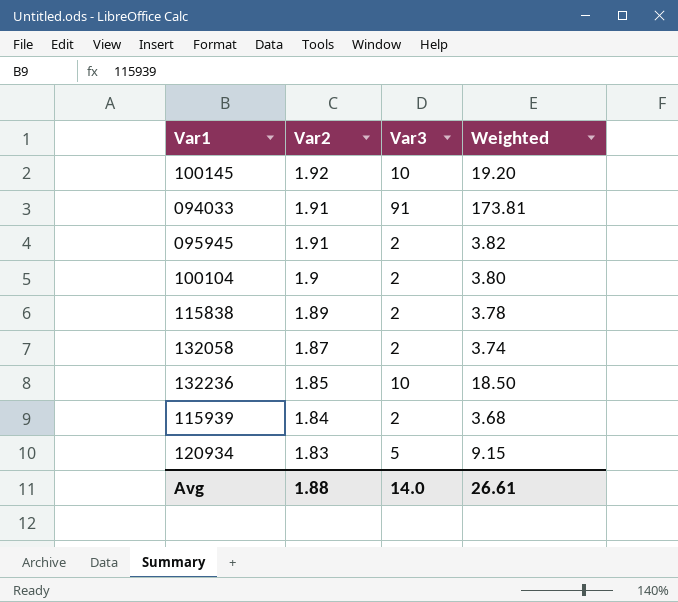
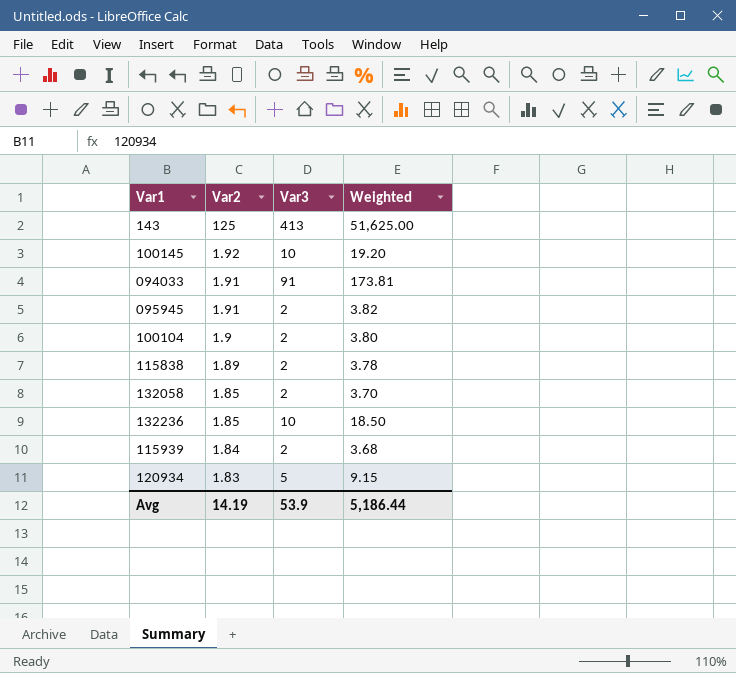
row 143: none -> 125 | 413 | 51,625.00
132058 | Var2: 1.87 -> 1.85
132058 | Weighted: 3.74 -> 3.70
Avg | Var2: 1.88 -> 14.19
Avg | Var3: 14.0 -> 53.9
Avg | Weighted: 26.61 -> 5,186.44

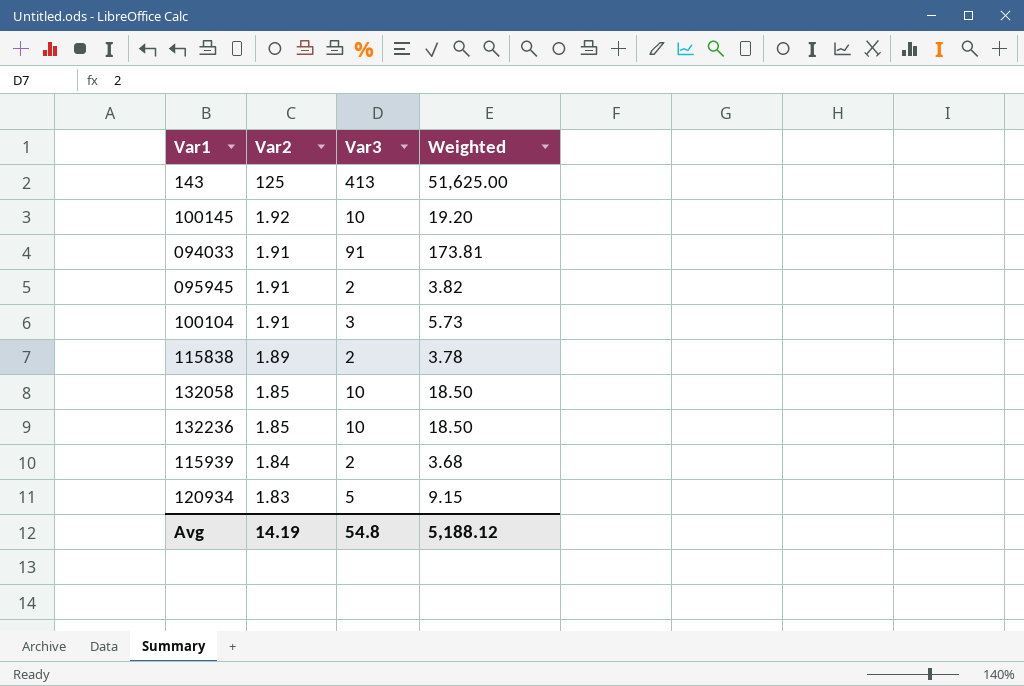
100104 | Var2: 1.9 -> 1.91
100104 | Var3: 2 -> 3
100104 | Weighted: 3.80 -> 5.73
132058 | Var3: 2 -> 10
132058 | Weighted: 3.70 -> 18.50
Avg | Var3: 53.9 -> 54.8
Avg | Weighted: 5,186.44 -> 5,188.12

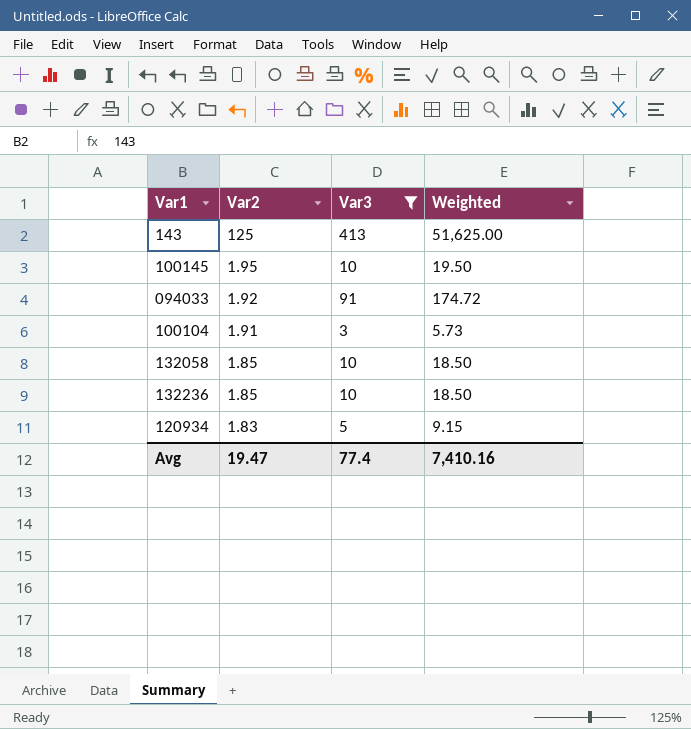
filter: none -> Var3 != 2
100145 | Var2: 1.92 -> 1.95
100145 | Weighted: 19.20 -> 19.50
094033 | Var2: 1.91 -> 1.92
094033 | Weighted: 173.81 -> 174.72
Avg | Var2: 14.19 -> 19.47
Avg | Var3: 54.8 -> 77.4
Avg | Weighted: 5,188.12 -> 7,410.16

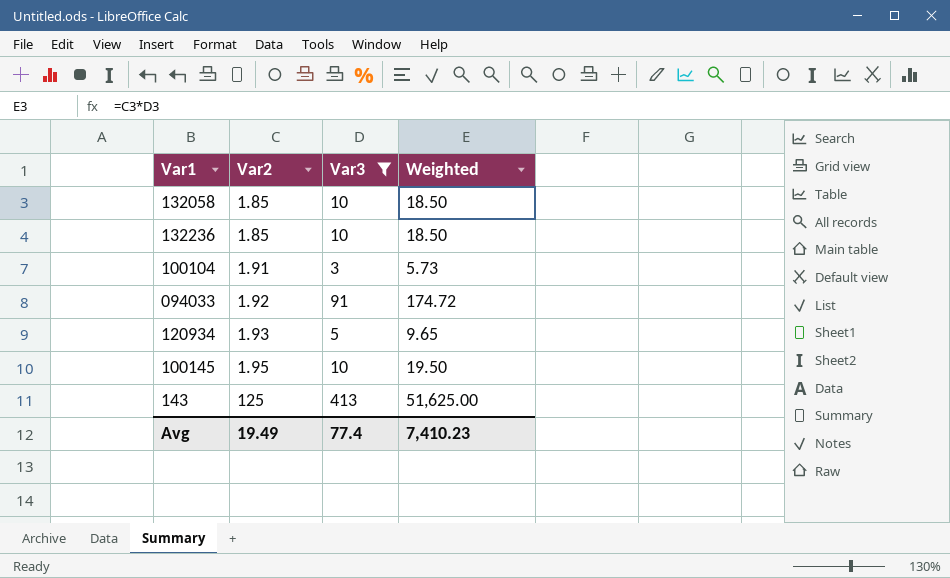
row order: Var2 descending -> Var2 ascending
120934 | Var2: 1.83 -> 1.93
120934 | Weighted: 9.15 -> 9.65
Avg | Var2: 19.47 -> 19.49
Avg | Weighted: 7,410.16 -> 7,410.23

